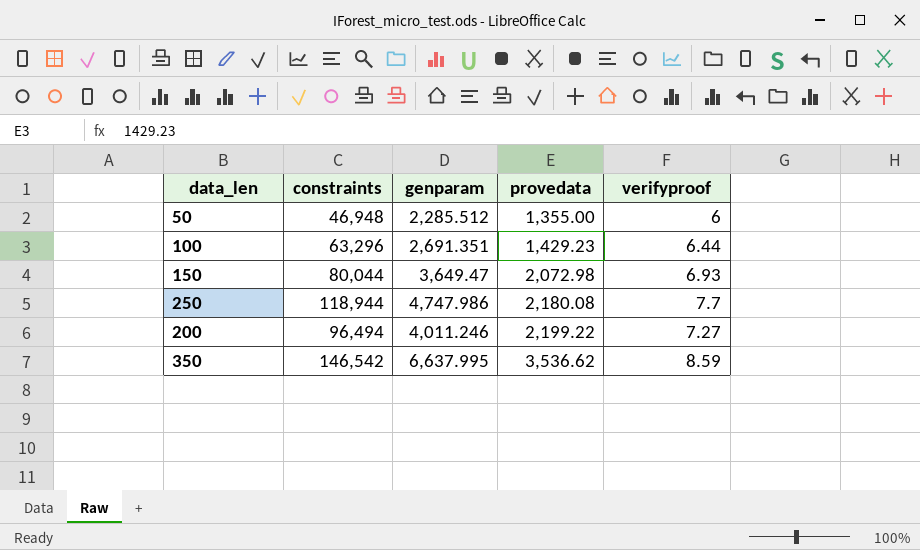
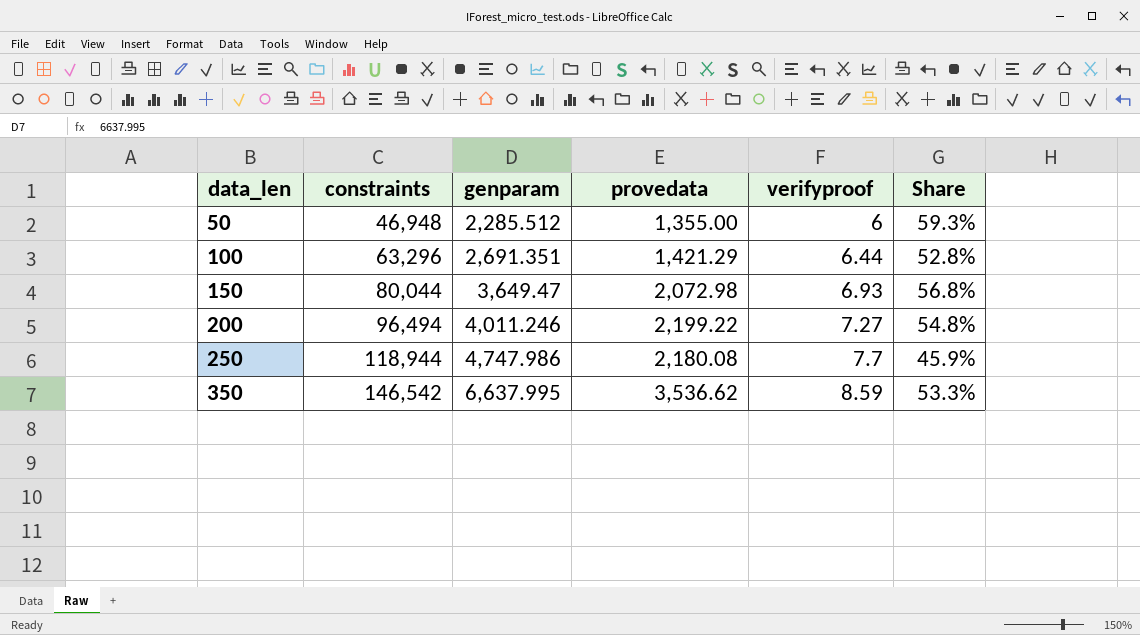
row order: provedata ascending -> data_len ascending
column Share | formula: none -> [provedata] / [genparam]
100 | provedata: 1,429.23 -> 1,421.29

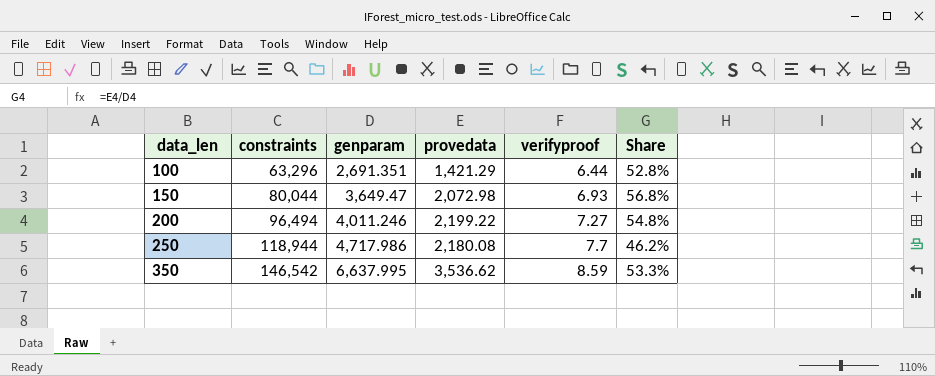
row 50: 46,948 | 2,285.512 | 1,355.00 | 6 | 59.3% -> none
250 | genparam: 4,747.986 -> 4,717.986
250 | Share: 45.9% -> 46.2%

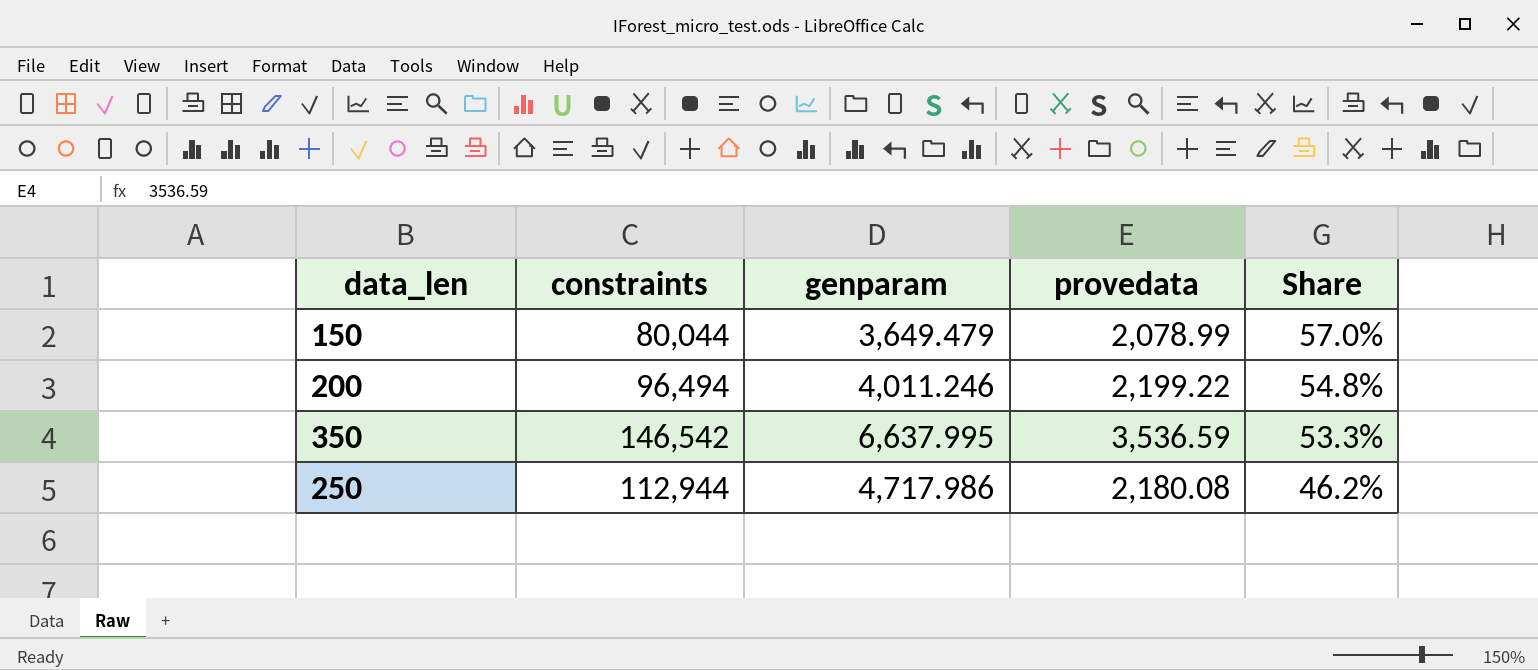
row order: data_len ascending -> Share descending
column verifyproof | position: 5 -> none
row 100: 63,296 | 2,691.351 | 1,421.29 | 6.44 | 52.8% -> none
150 | genparam: 3,649.47 -> 3,649.479
150 | provedata: 2,072.98 -> 2,078.99
150 | Share: 56.8% -> 57.0%
350 | provedata: 3,536.62 -> 3,536.59
250 | constraints: 118,944 -> 112,944

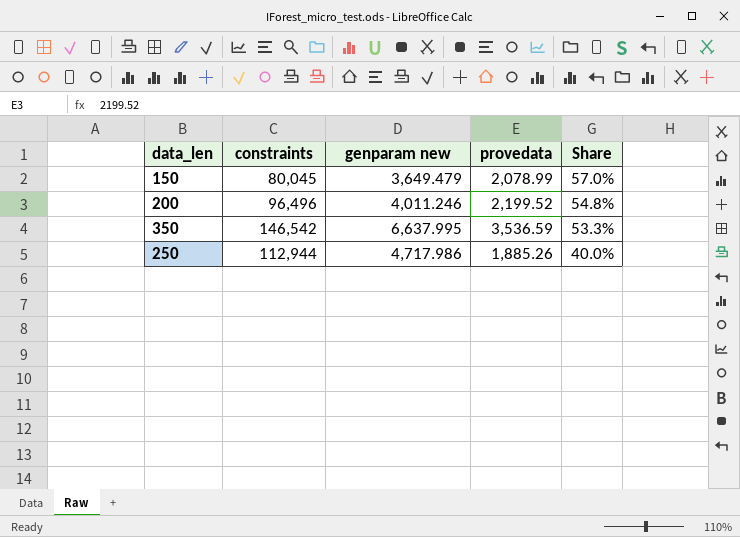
column name: genparam -> genparam new
150 | constraints: 80,044 -> 80,045
200 | constraints: 96,494 -> 96,496
200 | provedata: 2,199.22 -> 2,199.52
250 | provedata: 2,180.08 -> 1,885.26
250 | Share: 46.2% -> 40.0%

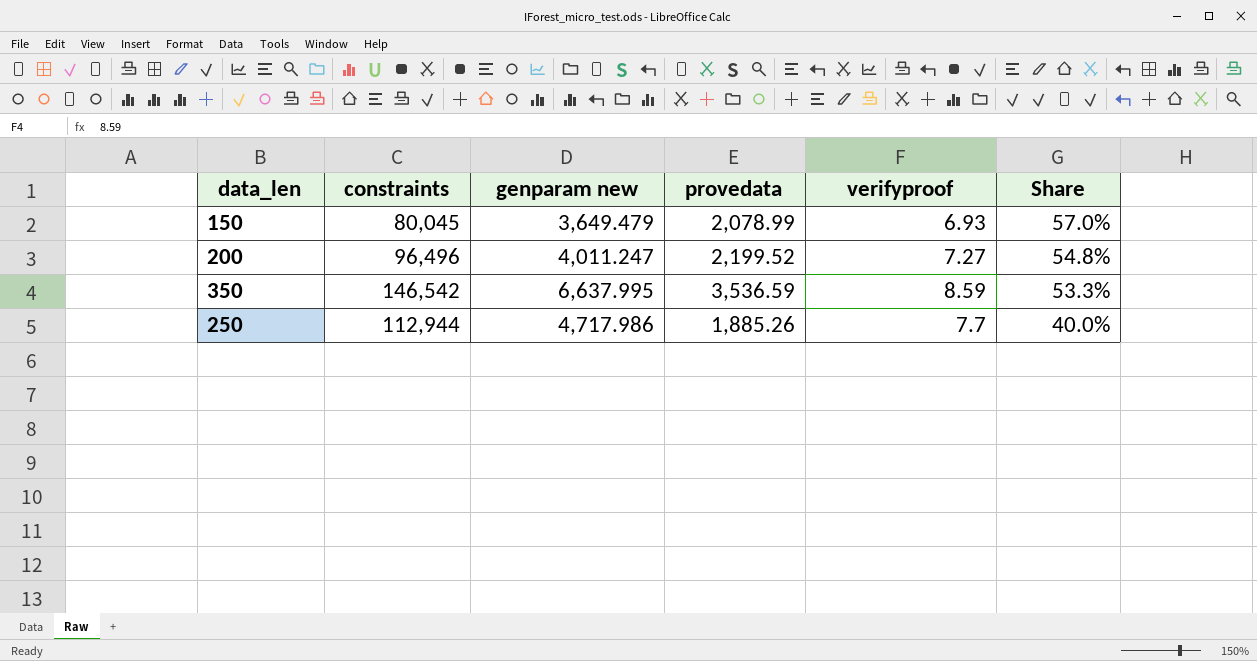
column verifyproof | position: none -> 5
200 | genparam new: 4,011.246 -> 4,011.247

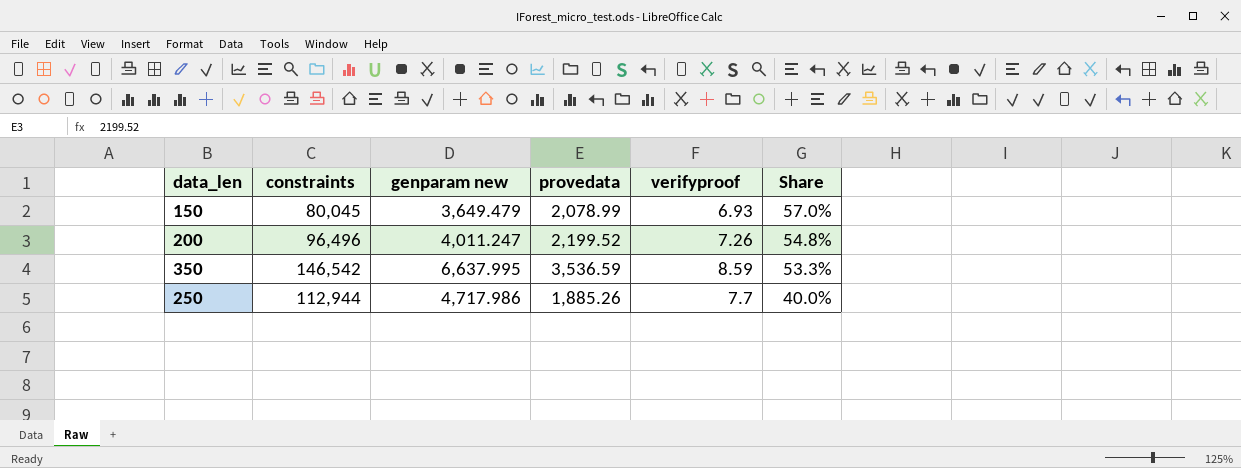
200 | verifyproof: 7.27 -> 7.26

